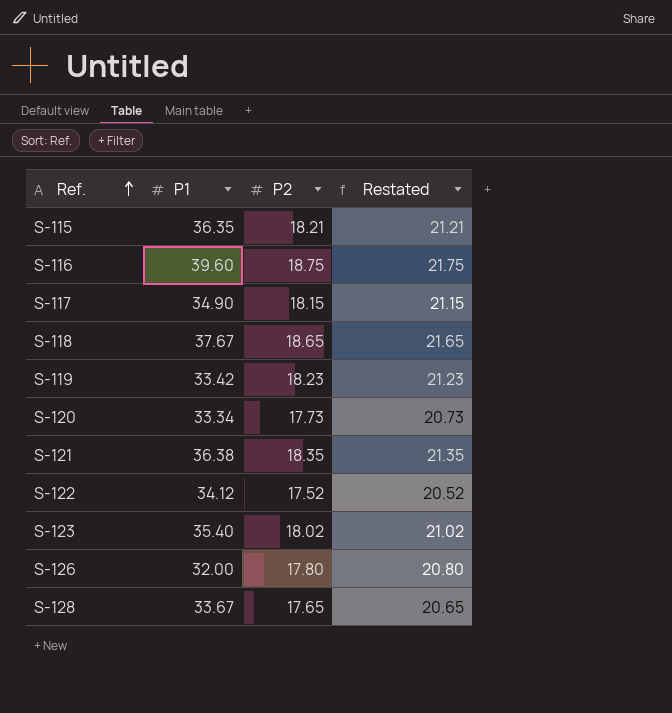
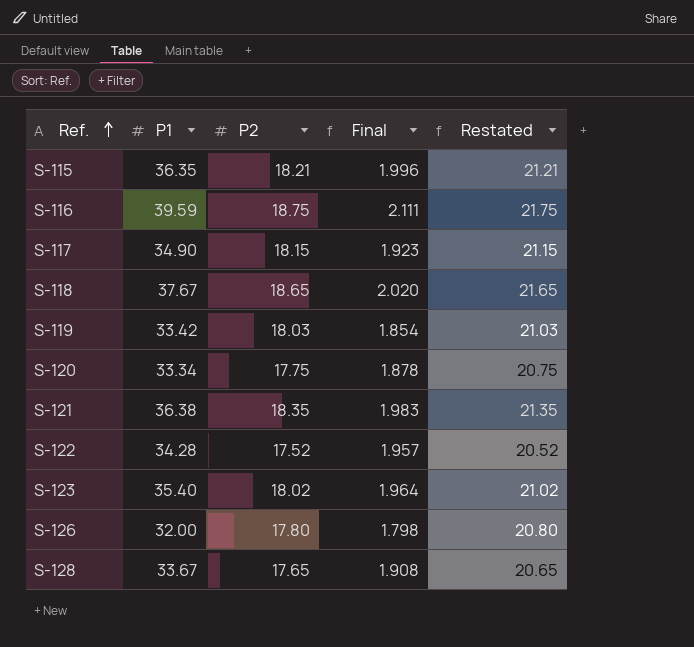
column Final | formula: none -> [P1] / [P2]
S-116 | P1: 39.60 -> 39.59
S-119 | P2: 18.23 -> 18.03
S-119 | Restated: 21.23 -> 21.03
S-120 | P2: 17.73 -> 17.75
S-120 | Restated: 20.73 -> 20.75
S-122 | P1: 34.12 -> 34.28

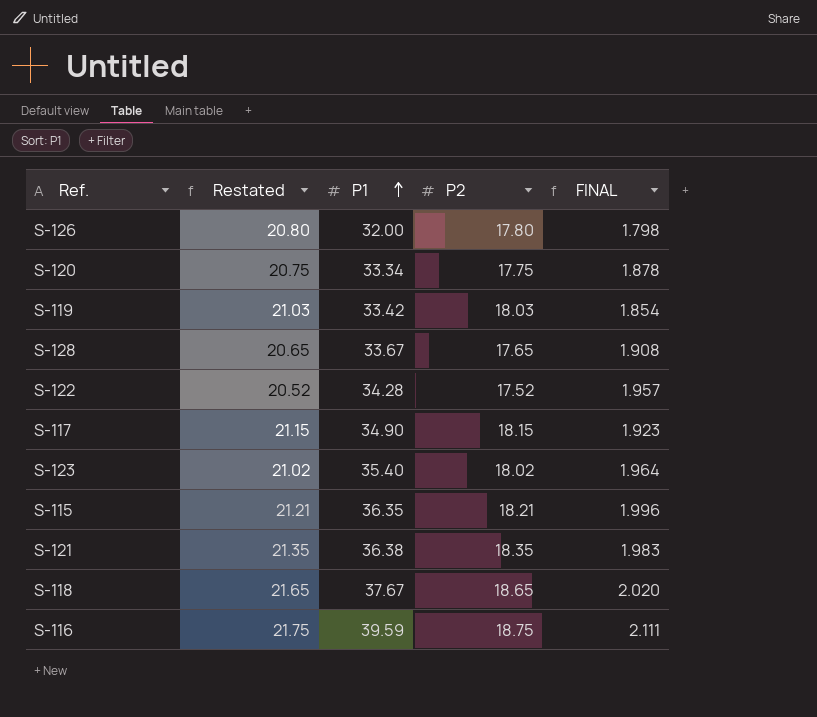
row order: Ref. ascending -> P1 ascending
column Restated | position: 5 -> 2
column name: Final -> FINAL

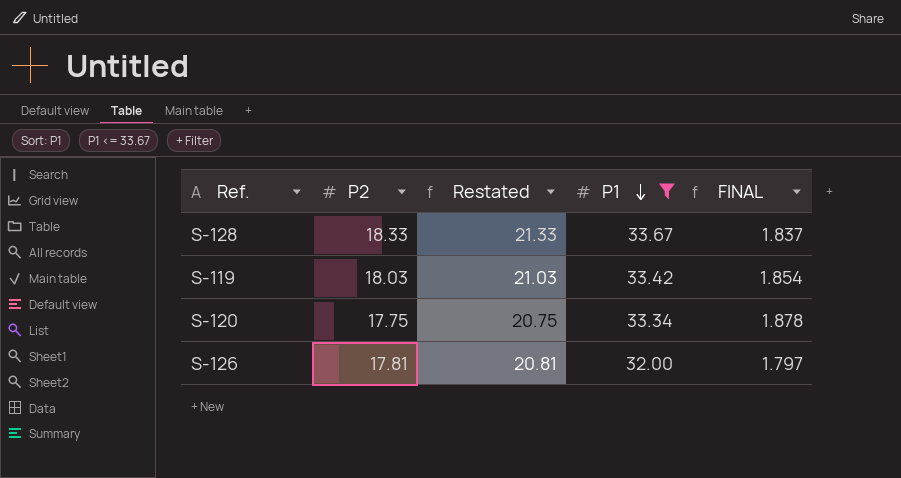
filter: none -> P1 <= 33.67
row order: P1 ascending -> P1 descending
column P2 | position: 4 -> 2
S-128 | P2: 17.65 -> 18.33
S-128 | Restated: 20.65 -> 21.33
S-128 | FINAL: 1.908 -> 1.837
S-126 | P2: 17.80 -> 17.81
S-126 | Restated: 20.80 -> 20.81
S-126 | FINAL: 1.798 -> 1.797

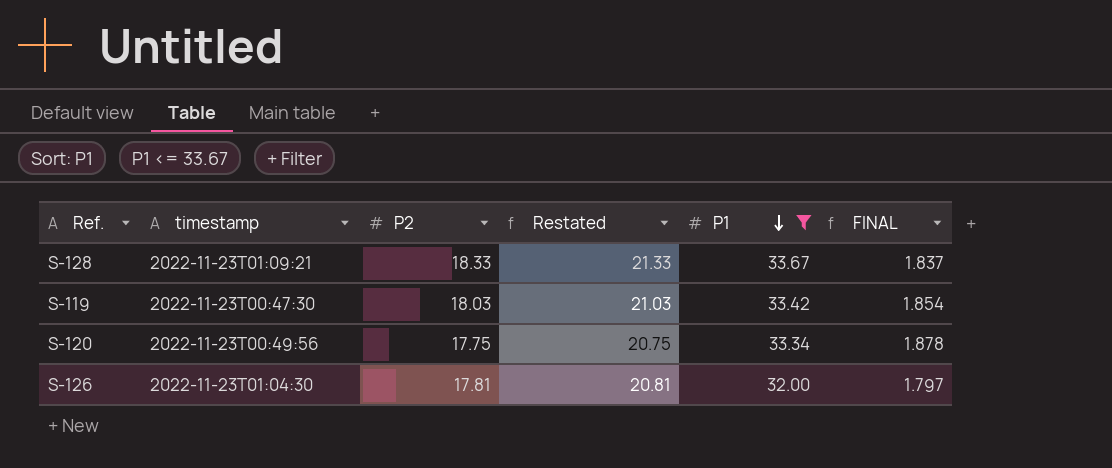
column timestamp | position: none -> 2

